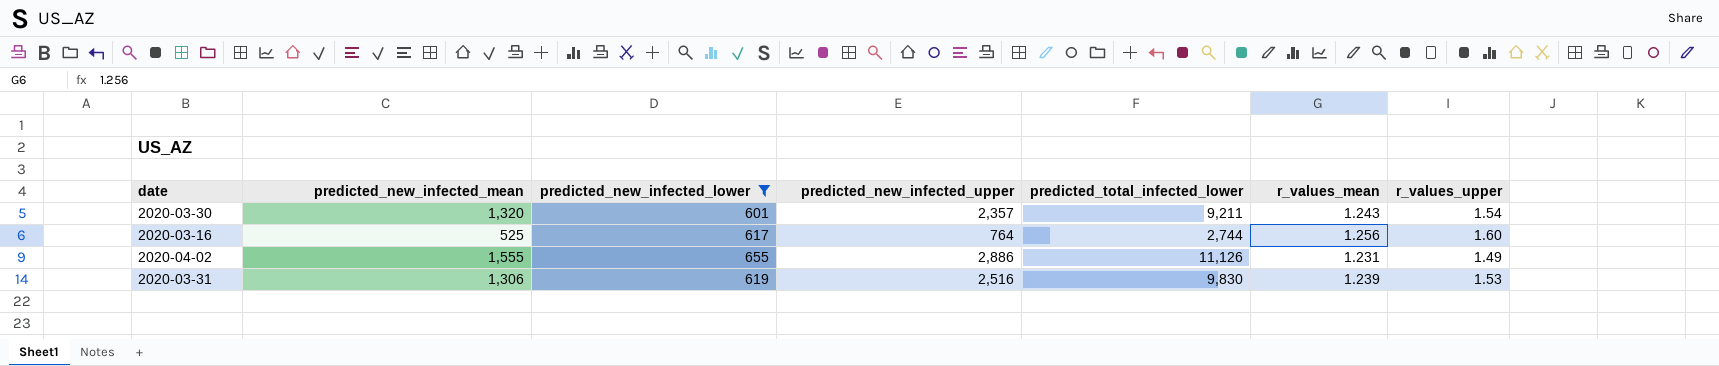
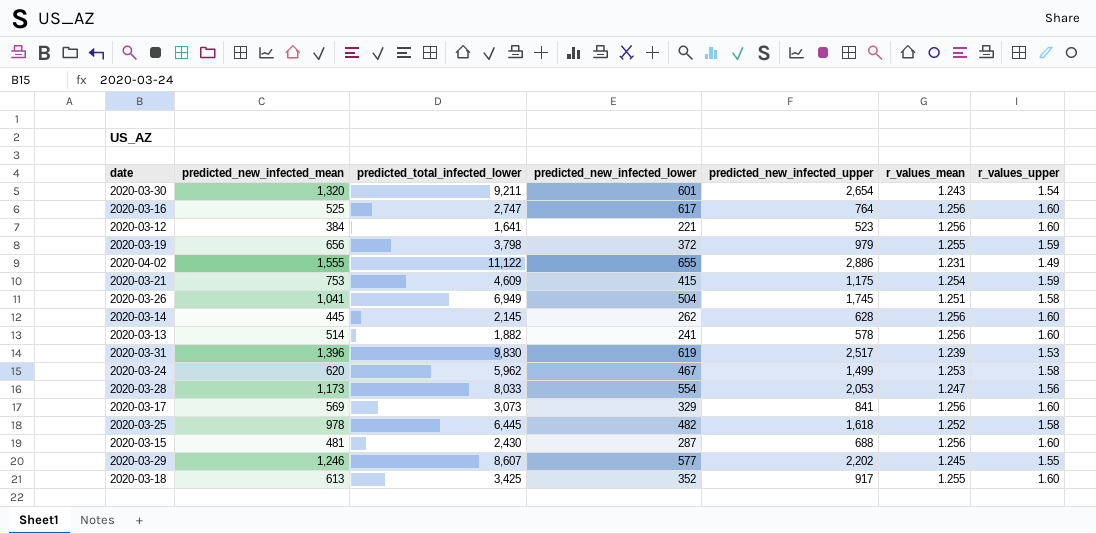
filter: predicted_new_infected_lower >= 601 -> none
column predicted_total_infected_lower | position: 5 -> 3
2020-03-30 | predicted_new_infected_upper: 2,357 -> 2,654
2020-03-16 | predicted_total_infected_lower: 2,744 -> 2,747
2020-04-02 | predicted_total_infected_lower: 11,126 -> 11,122
2020-03-31 | predicted_new_infected_mean: 1,306 -> 1,396
2020-03-31 | predicted_new_infected_upper: 2,516 -> 2,517

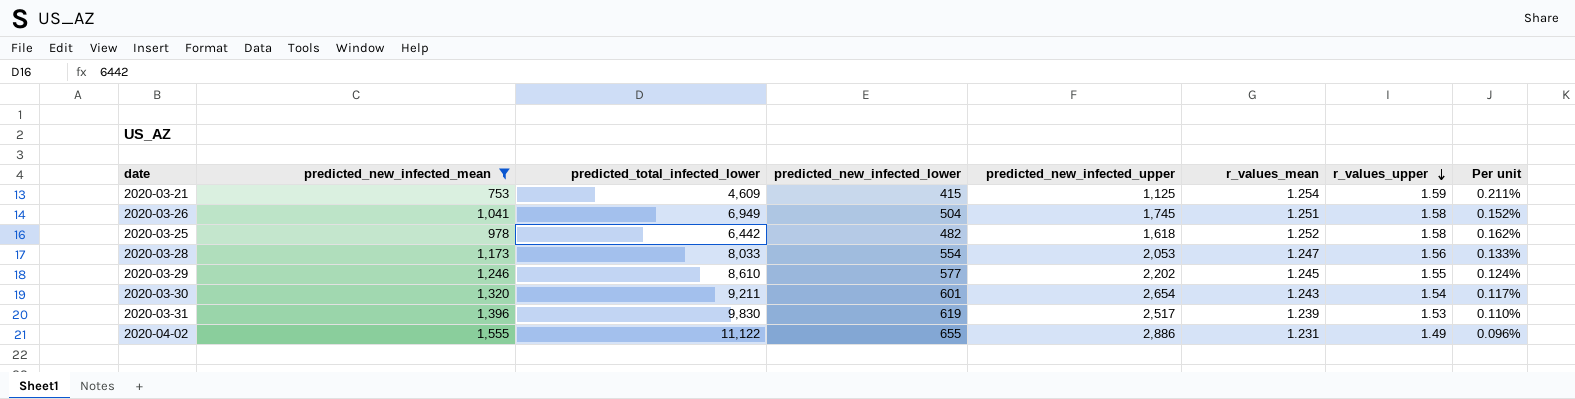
filter: none -> predicted_new_infected_mean >= 753
row order: none -> r_values_upper descending
column Per unit | formula: none -> [r_values_upper] / [predicted_new_infected_mean]
2020-03-21 | predicted_new_infected_upper: 1,175 -> 1,125
2020-03-25 | predicted_total_infected_lower: 6,445 -> 6,442
2020-03-29 | predicted_total_infected_lower: 8,607 -> 8,610

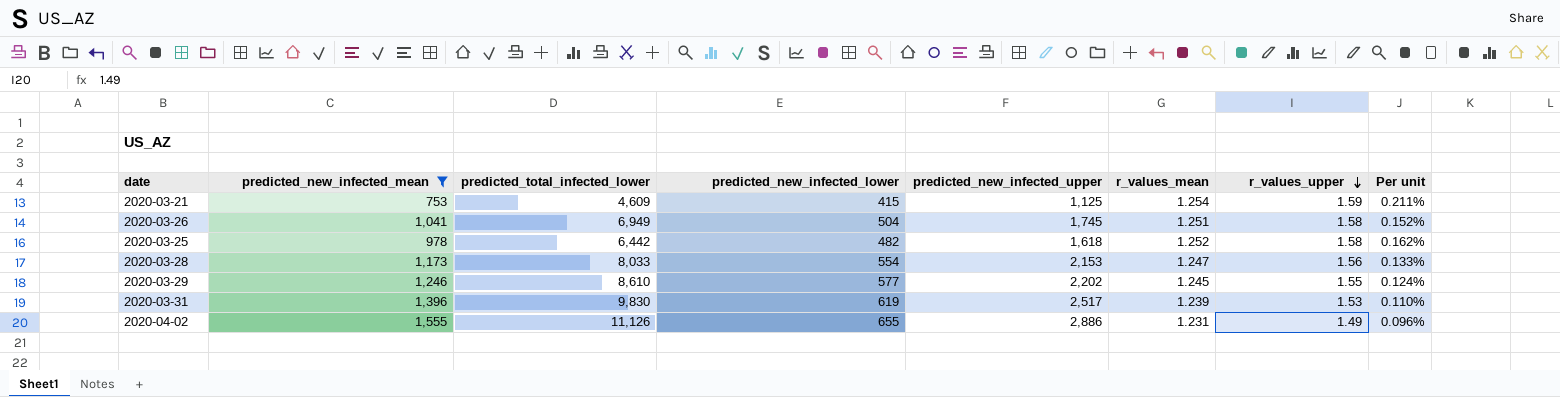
row 2020-03-30: 1,320 | 9,211 | 601 | 2,654 | 1.243 | 1.54 | 0.117% -> none
2020-03-28 | predicted_new_infected_upper: 2,053 -> 2,153
2020-04-02 | predicted_total_infected_lower: 11,122 -> 11,126

